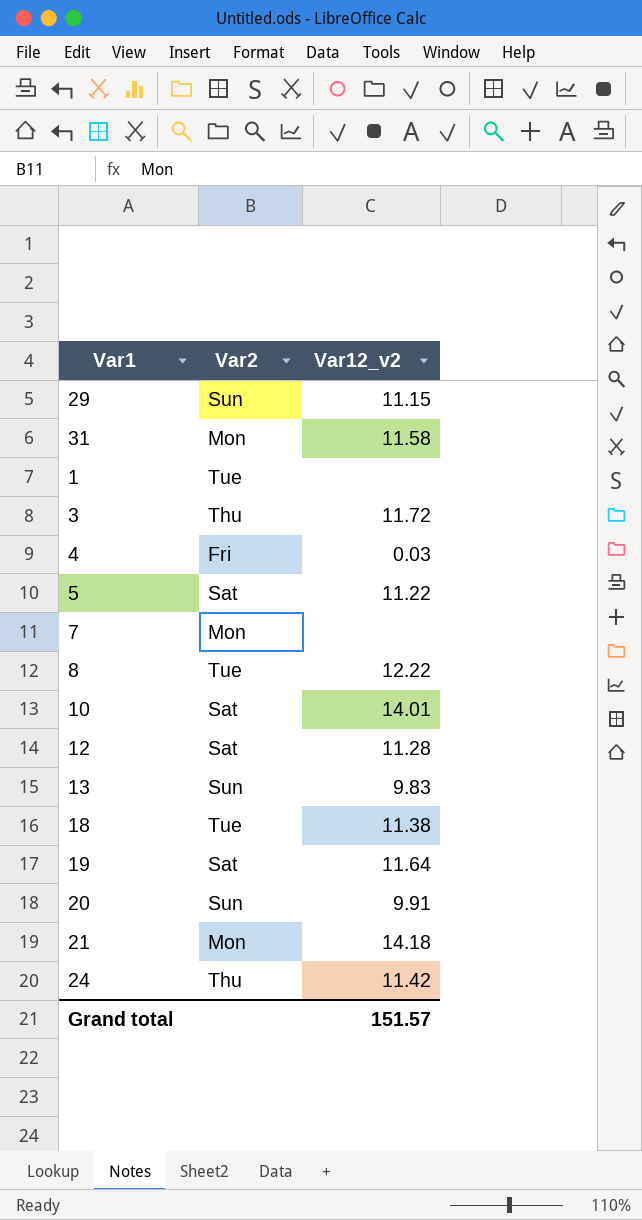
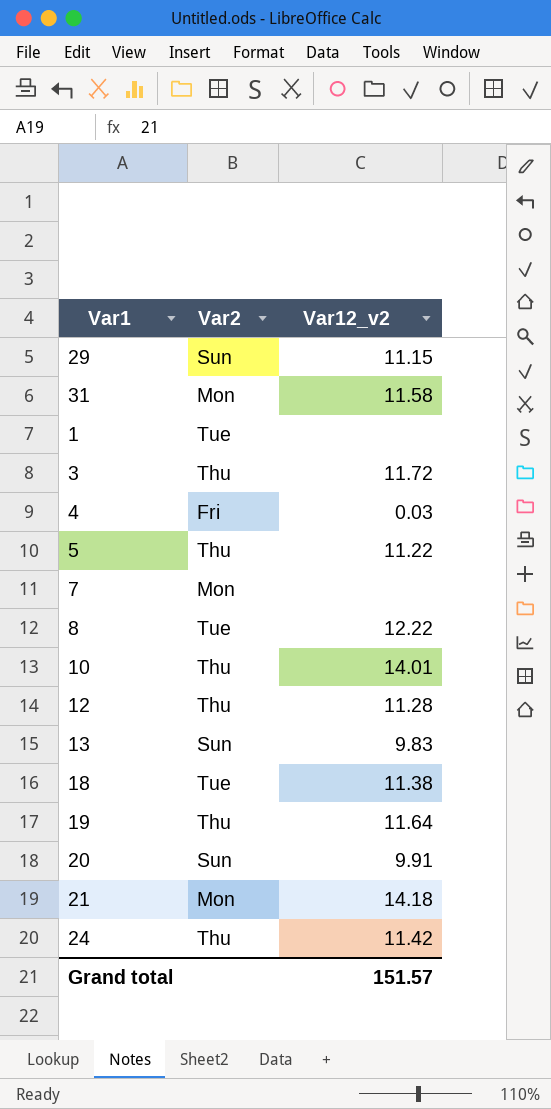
5 | Var2: Sat -> Thu
10 | Var2: Sat -> Thu
12 | Var2: Sat -> Thu
19 | Var2: Sat -> Thu

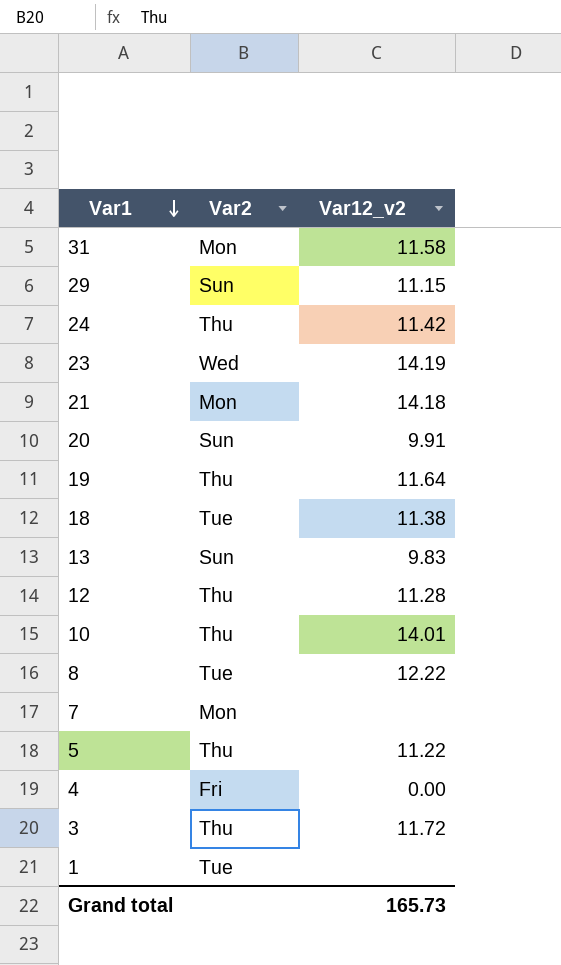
row order: none -> Var1 descending
row 23: none -> Wed | 14.19
4 | Var12_v2: 0.03 -> 0.00
Grand total | Var12_v2: 151.57 -> 165.73

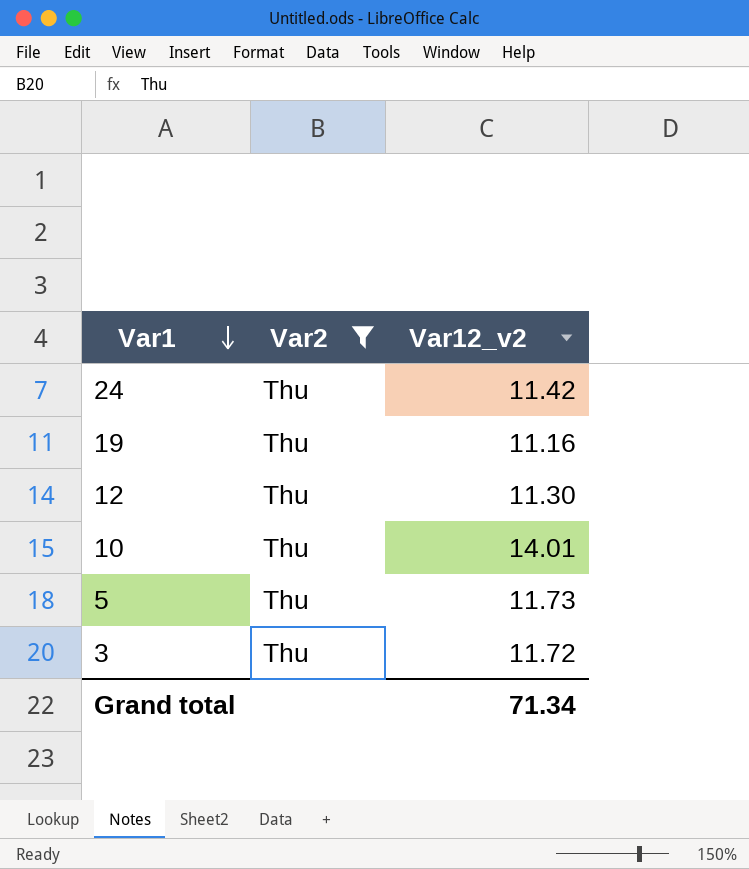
filter: none -> Var2 = Thu
19 | Var12_v2: 11.64 -> 11.16
12 | Var12_v2: 11.28 -> 11.30
5 | Var12_v2: 11.22 -> 11.73
Grand total | Var12_v2: 165.73 -> 71.34

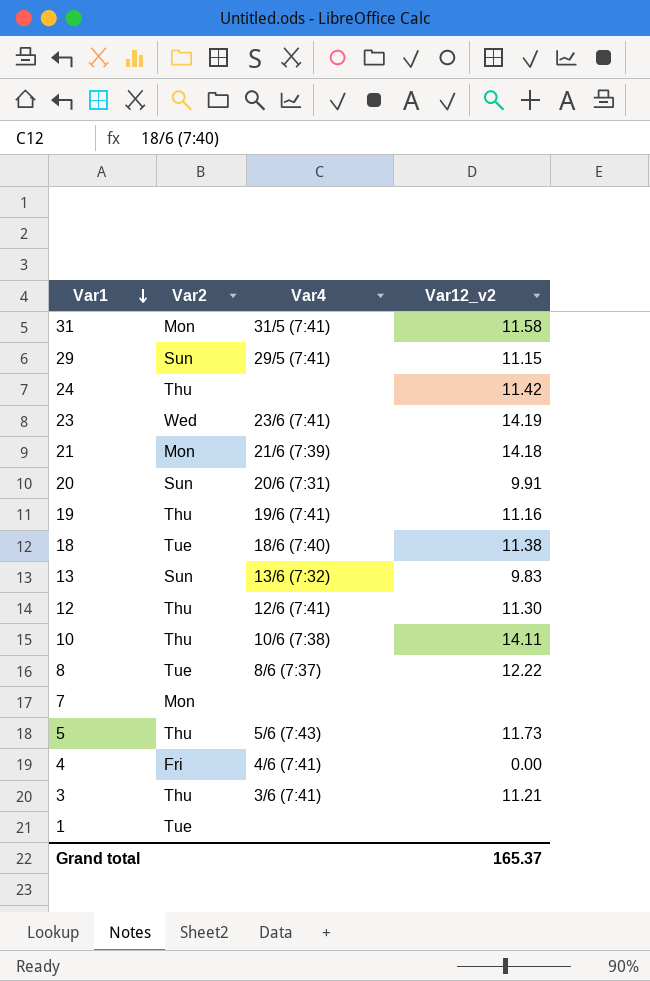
filter: Var2 = Thu -> none
column Var4 | position: none -> 3
10 | Var12_v2: 14.01 -> 14.11
3 | Var12_v2: 11.72 -> 11.21
Grand total | Var12_v2: 71.34 -> 165.37

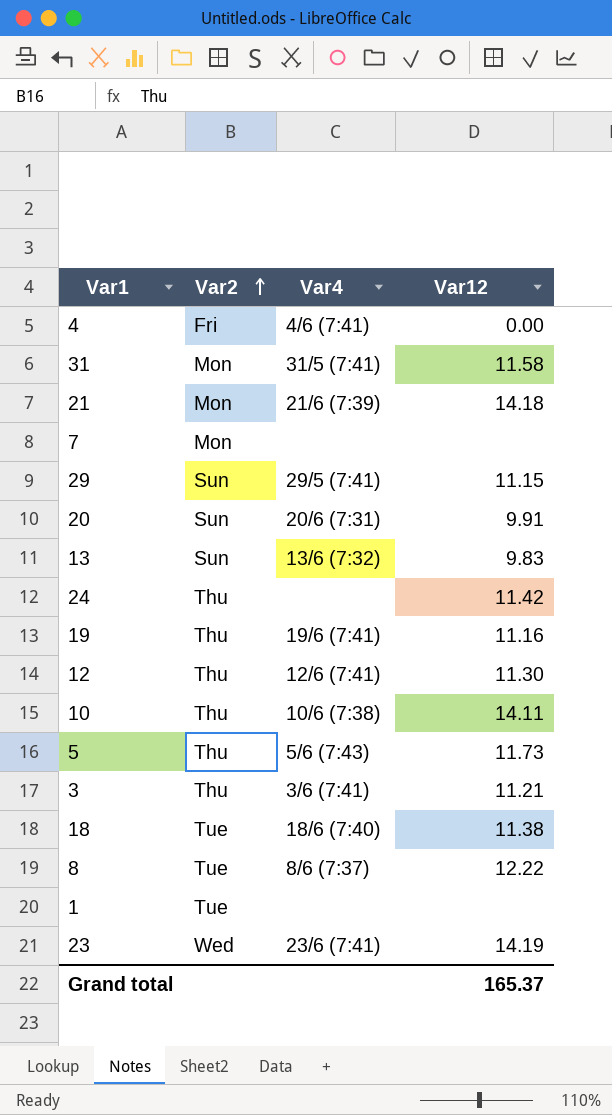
row order: Var1 descending -> Var2 ascending
column name: Var12_v2 -> Var12

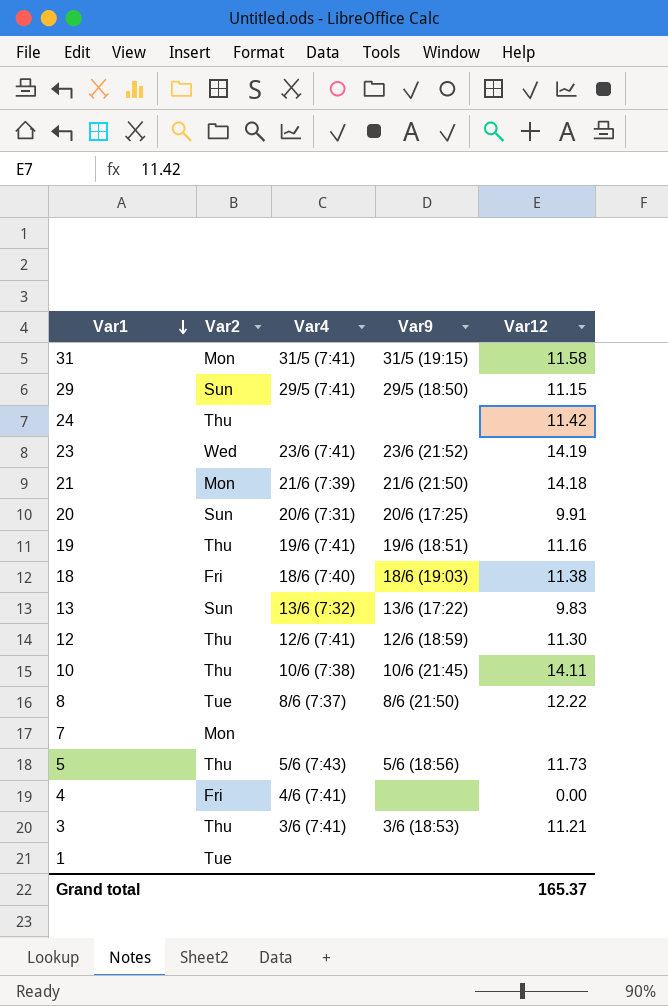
row order: Var2 ascending -> Var1 descending
column Var9 | position: none -> 4
18 | Var2: Tue -> Fri

